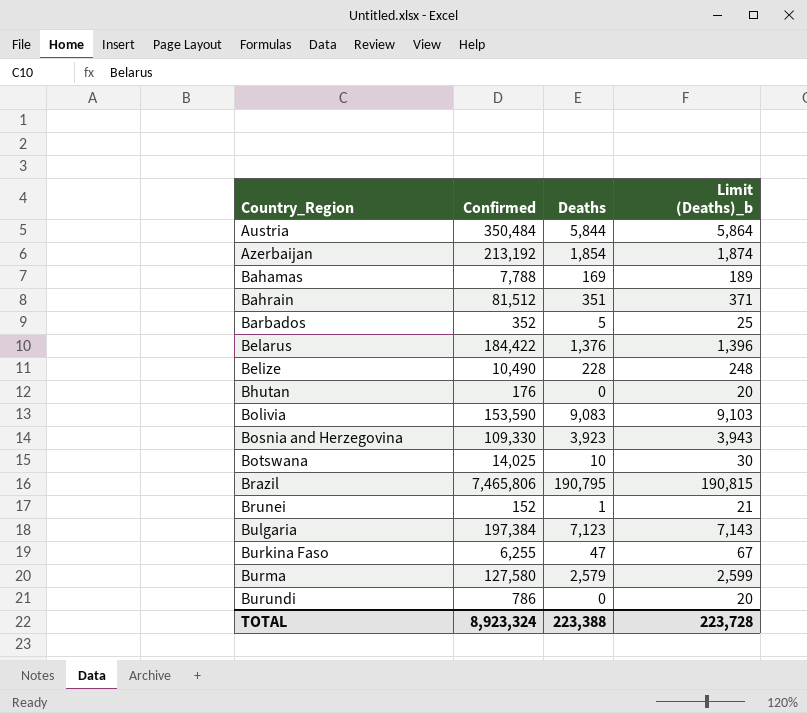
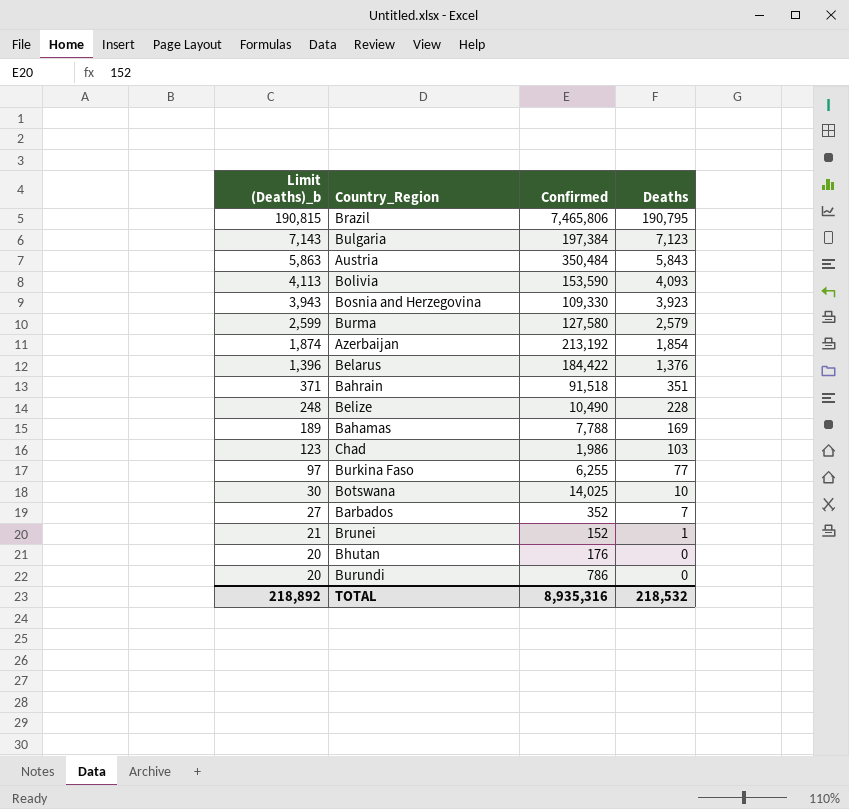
row order: Country_Region ascending -> Limit (Deaths)_b descending
column Limit (Deaths)_b | position: 4 -> 1
Austria | Limit (Deaths)_b: 5,864 -> 5,863
Austria | Deaths: 5,844 -> 5,843
Bolivia | Limit (Deaths)_b: 9,103 -> 4,113
Bolivia | Deaths: 9,083 -> 4,093
Bahrain | Confirmed: 81,512 -> 91,518
row Chad: none -> 123 | 1,986 | 103
Burkina Faso | Limit (Deaths)_b: 67 -> 97
Burkina Faso | Deaths: 47 -> 77
Barbados | Limit (Deaths)_b: 25 -> 27
Barbados | Deaths: 5 -> 7
TOTAL | Limit (Deaths)_b: 223,728 -> 218,892
TOTAL | Confirmed: 8,923,324 -> 8,935,316
TOTAL | Deaths: 223,388 -> 218,532

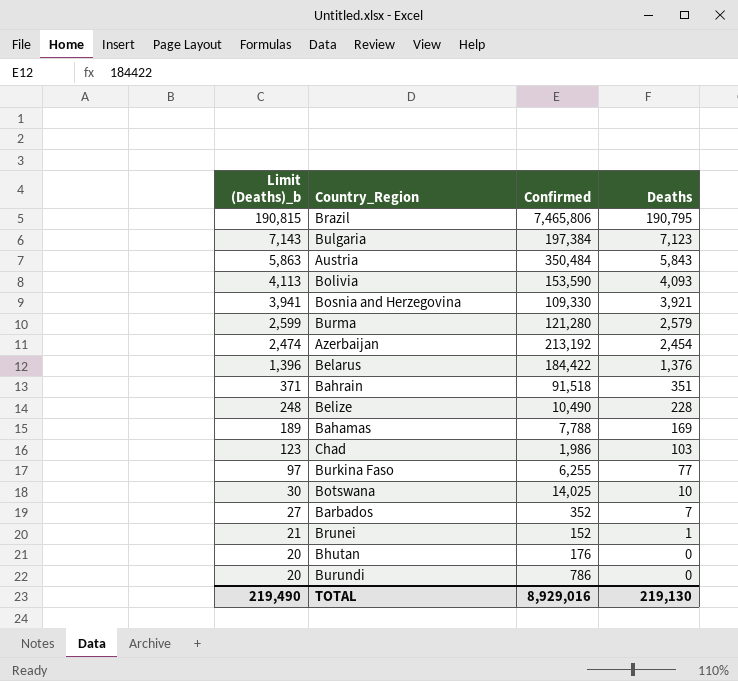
Bosnia and Herzegovina | Limit (Deaths)_b: 3,943 -> 3,941
Bosnia and Herzegovina | Deaths: 3,923 -> 3,921
Burma | Confirmed: 127,580 -> 121,280
Azerbaijan | Limit (Deaths)_b: 1,874 -> 2,474
Azerbaijan | Deaths: 1,854 -> 2,454
TOTAL | Limit (Deaths)_b: 218,892 -> 219,490
TOTAL | Confirmed: 8,935,316 -> 8,929,016
TOTAL | Deaths: 218,532 -> 219,130

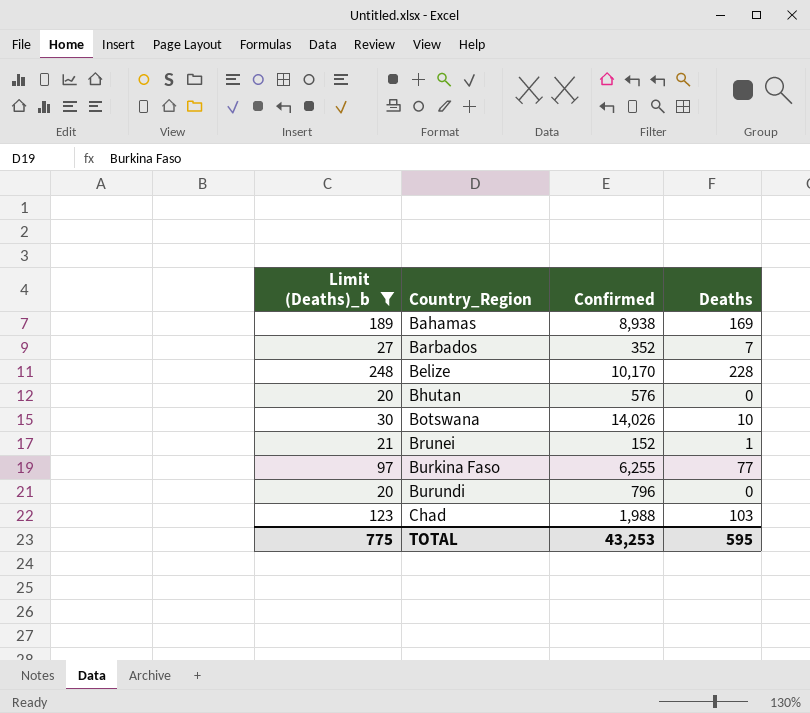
filter: none -> Limit (Deaths)_b <= 248
row order: Limit (Deaths)_b descending -> Country_Region ascending
Bahamas | Confirmed: 7,788 -> 8,938
Belize | Confirmed: 10,490 -> 10,170
Bhutan | Confirmed: 176 -> 576
Botswana | Confirmed: 14,025 -> 14,026
Burundi | Confirmed: 786 -> 796
Chad | Confirmed: 1,986 -> 1,988
TOTAL | Limit (Deaths)_b: 219,490 -> 775
TOTAL | Confirmed: 8,929,016 -> 43,253
TOTAL | Deaths: 219,130 -> 595

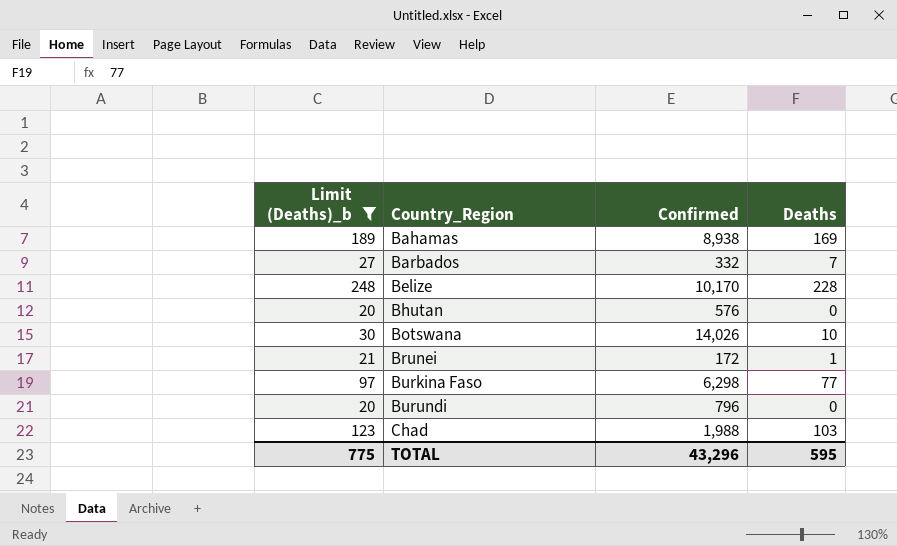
Barbados | Confirmed: 352 -> 332
Brunei | Confirmed: 152 -> 172
Burkina Faso | Confirmed: 6,255 -> 6,298
TOTAL | Confirmed: 43,253 -> 43,296

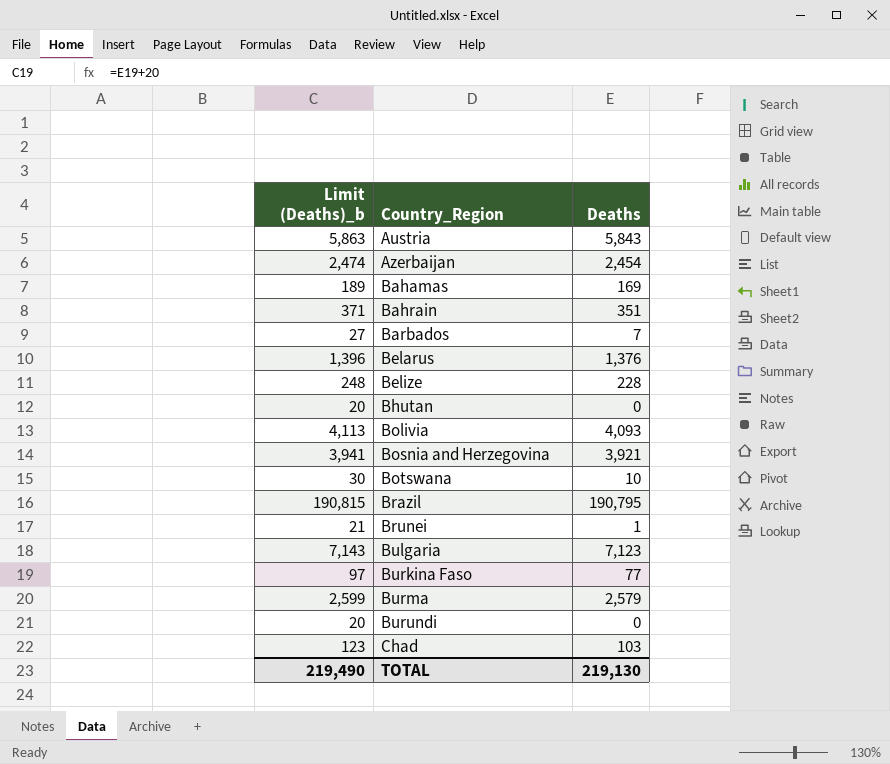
filter: Limit (Deaths)_b <= 248 -> none
column Confirmed | position: 3 -> none
TOTAL | Limit (Deaths)_b: 775 -> 219,490
TOTAL | Deaths: 595 -> 219,130

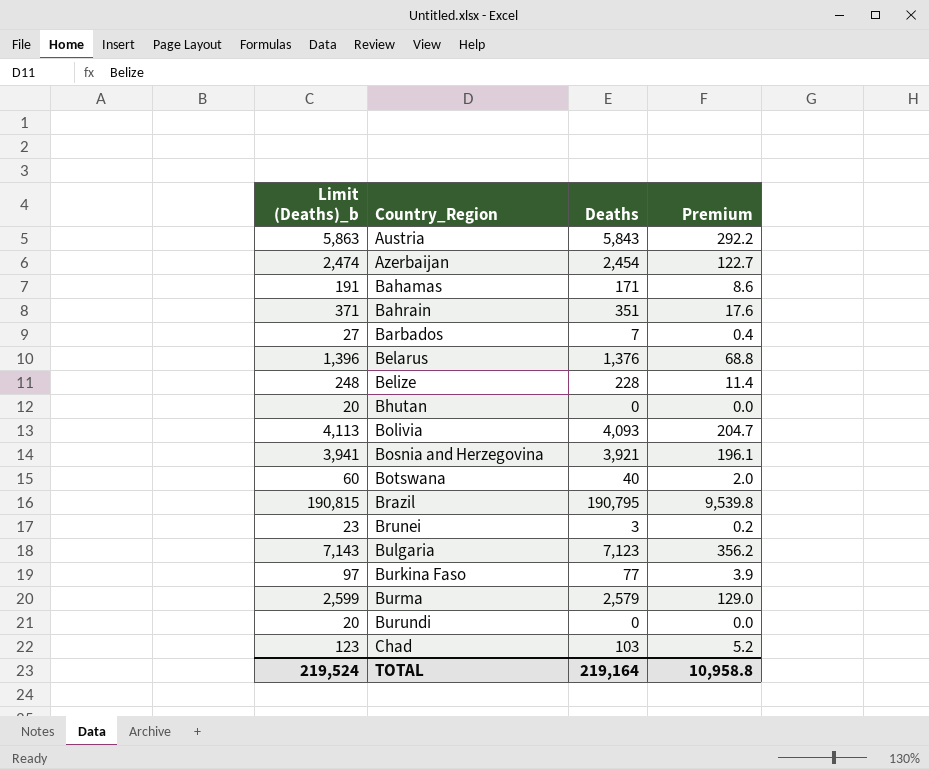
column Premium | formula: none -> [Deaths] * 0.05
Bahamas | Limit (Deaths)_b: 189 -> 191
Bahamas | Deaths: 169 -> 171
Botswana | Limit (Deaths)_b: 30 -> 60
Botswana | Deaths: 10 -> 40
Brunei | Limit (Deaths)_b: 21 -> 23
Brunei | Deaths: 1 -> 3
TOTAL | Limit (Deaths)_b: 219,490 -> 219,524
TOTAL | Deaths: 219,130 -> 219,164

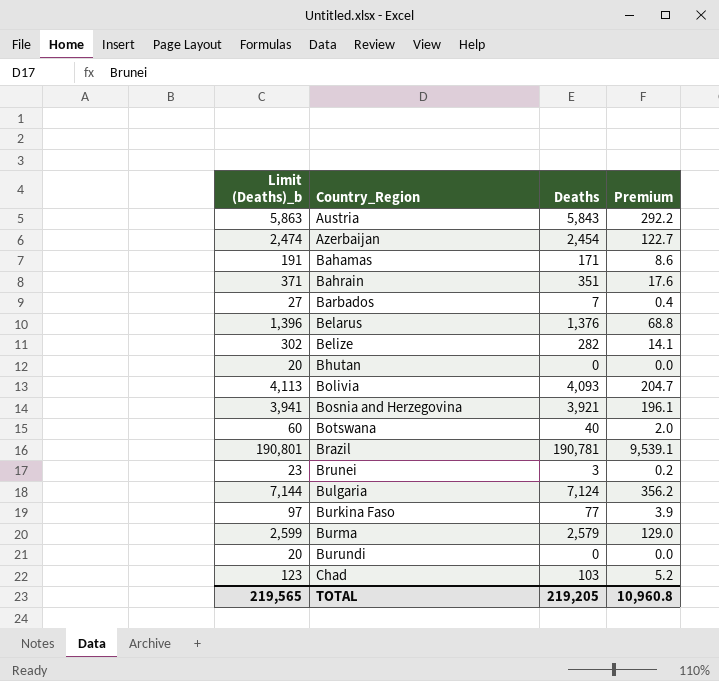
Belize | Limit (Deaths)_b: 248 -> 302
Belize | Deaths: 228 -> 282
Belize | Premium: 11.4 -> 14.1
Brazil | Limit (Deaths)_b: 190,815 -> 190,801
Brazil | Deaths: 190,795 -> 190,781
Brazil | Premium: 9,539.8 -> 9,539.1
Bulgaria | Limit (Deaths)_b: 7,143 -> 7,144
Bulgaria | Deaths: 7,123 -> 7,124
TOTAL | Limit (Deaths)_b: 219,524 -> 219,565
TOTAL | Deaths: 219,164 -> 219,205
TOTAL | Premium: 10,958.8 -> 10,960.8

